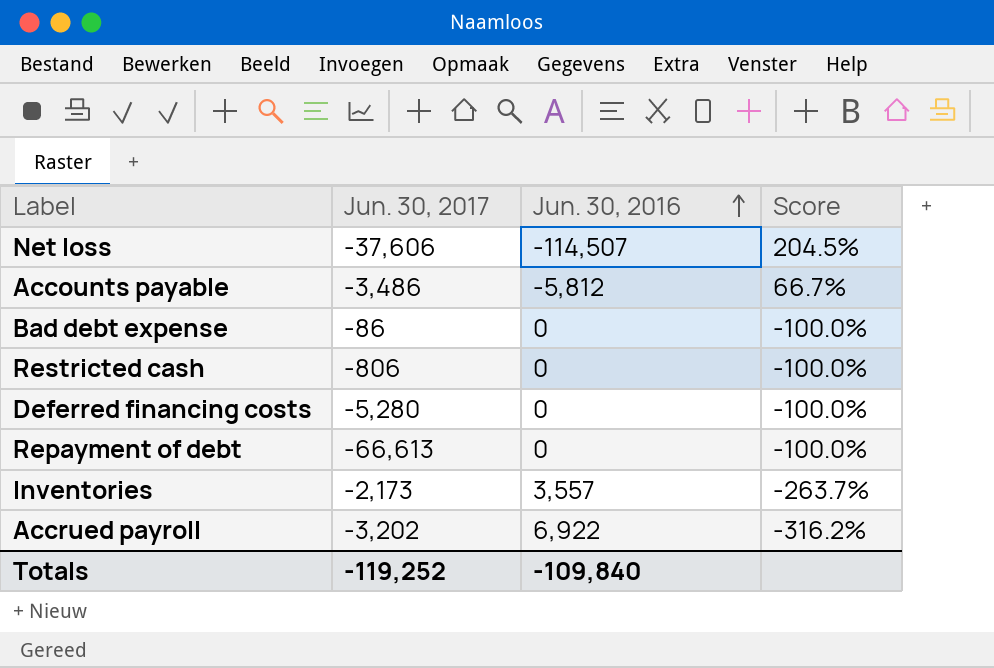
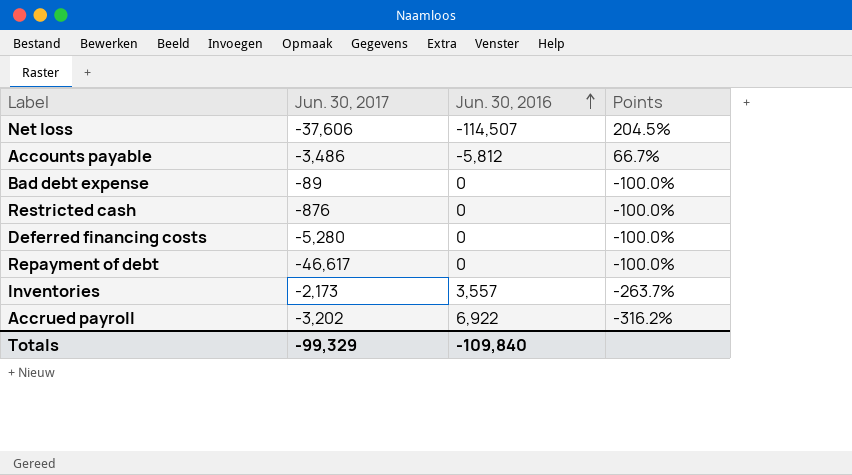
column name: Score -> Points
Bad debt expense | Jun. 30, 2017: -86 -> -89
Restricted cash | Jun. 30, 2017: -806 -> -876
Repayment of debt | Jun. 30, 2017: -66,613 -> -46,617
Totals | Jun. 30, 2017: -119,252 -> -99,329

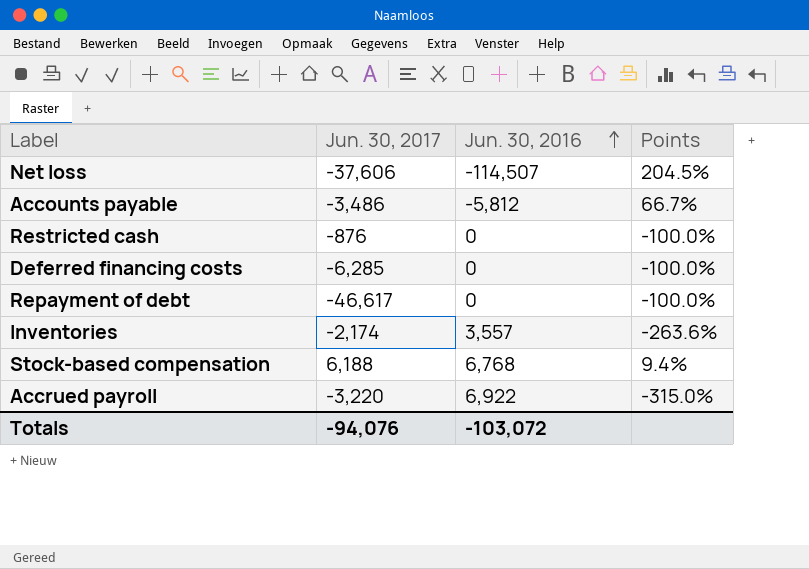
row Bad debt expense: -89 | 0 | -100.0% -> none
Deferred financing costs | Jun. 30, 2017: -5,280 -> -6,285
Inventories | Jun. 30, 2017: -2,173 -> -2,174
Inventories | Points: -263.7% -> -263.6%
row Stock-based compensation: none -> 6,188 | 6,768 | 9.4%
Accrued payroll | Jun. 30, 2017: -3,202 -> -3,220
Accrued payroll | Points: -316.2% -> -315.0%
Totals | Jun. 30, 2017: -99,329 -> -94,076
Totals | Jun. 30, 2016: -109,840 -> -103,072

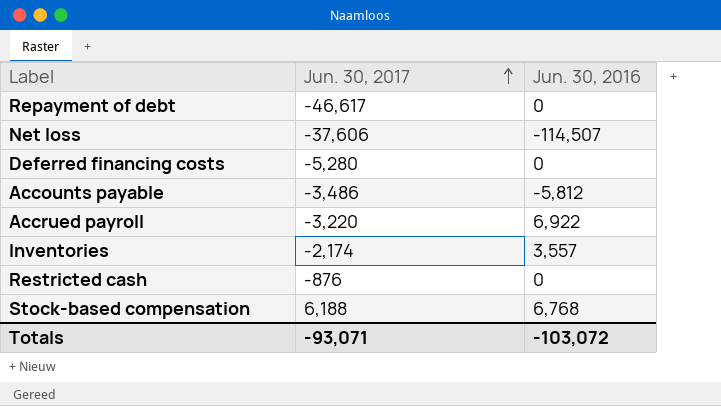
row order: Jun. 30, 2016 ascending -> Jun. 30, 2017 ascending
column Points | formula: ([Jun. 30, 2016] - [Jun. 30, 2017]) / [Jun. 30, 2017] -> none
Deferred financing costs | Jun. 30, 2017: -6,285 -> -5,280
Totals | Jun. 30, 2017: -94,076 -> -93,071

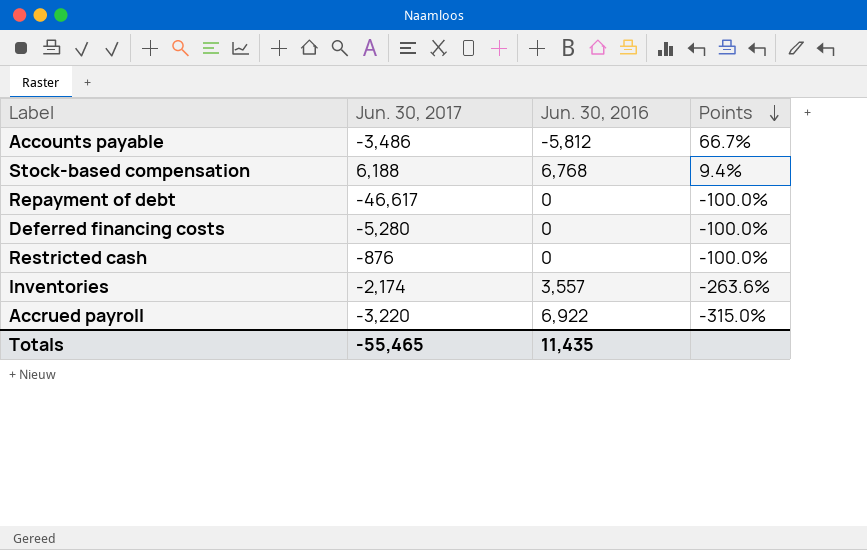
row order: Jun. 30, 2017 ascending -> Points descending
column Points | formula: none -> ([Jun. 30, 2016] - [Jun. 30, 2017]) / [Jun. 30, 2017]
row Net loss: -37,606 | -114,507 -> none
Totals | Jun. 30, 2017: -93,071 -> -55,465
Totals | Jun. 30, 2016: -103,072 -> 11,435

